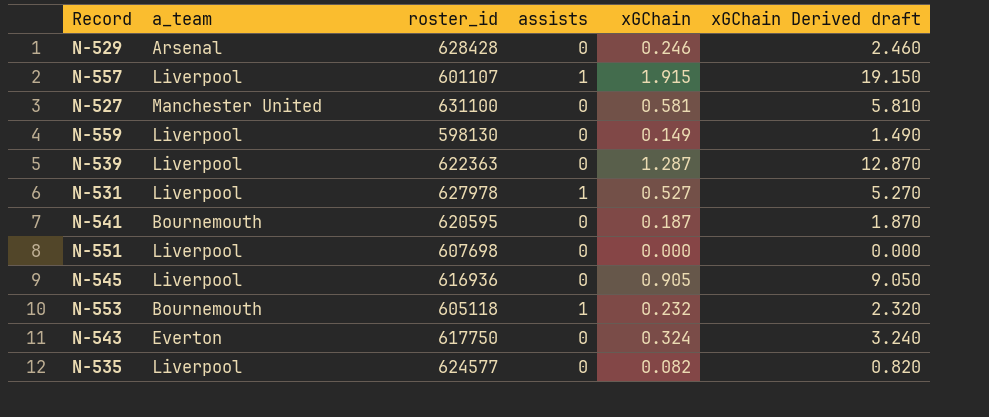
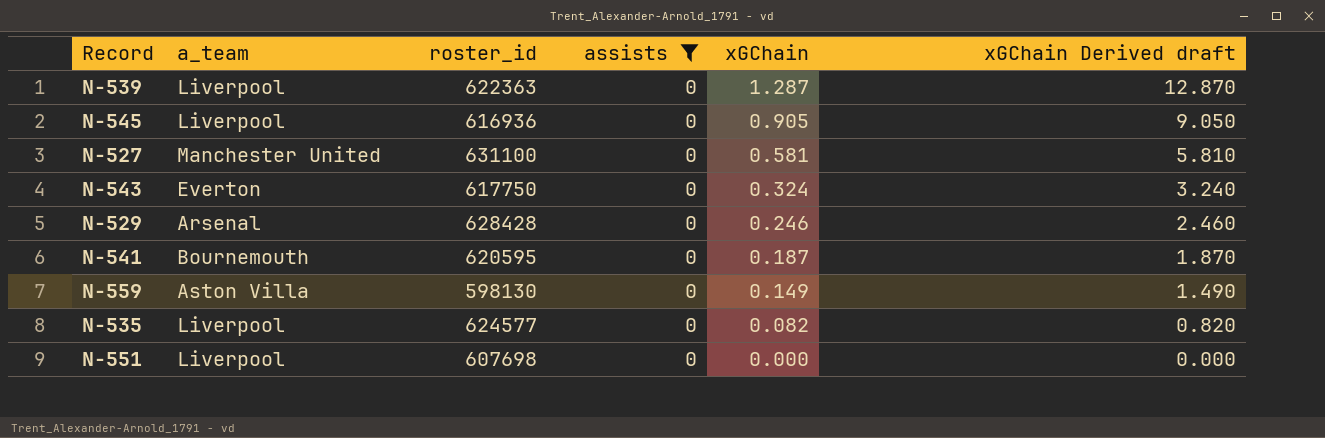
filter: none -> assists = 0
row order: none -> xGChain descending
N-559 | a_team: Liverpool -> Aston Villa

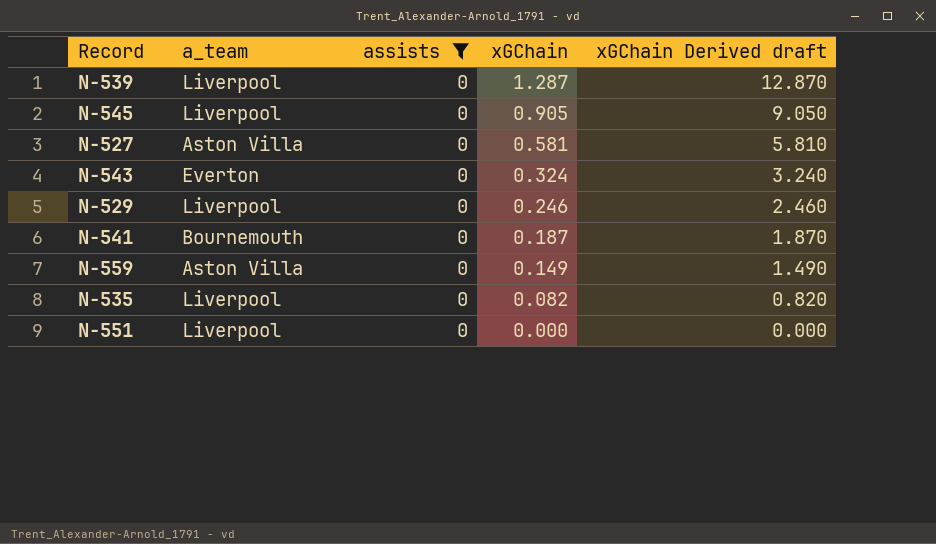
column roster_id | position: 3 -> none
N-527 | a_team: Manchester United -> Aston Villa
N-529 | a_team: Arsenal -> Liverpool

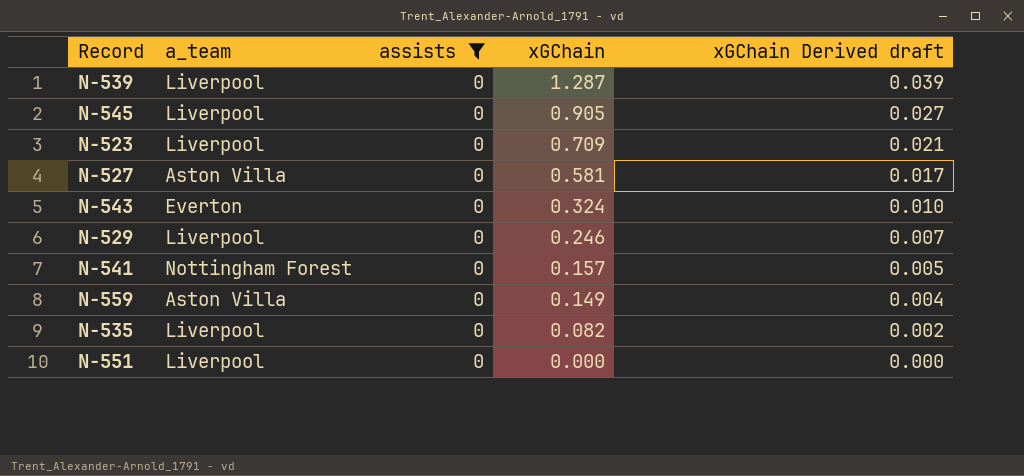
column xGChain Derived draft | formula: [xGChain] * 10 -> [xGChain] * 0.03
row N-523: none -> Liverpool | 0 | 0.709 | 0.021
N-541 | a_team: Bournemouth -> Nottingham Forest
N-541 | xGChain: 0.187 -> 0.157

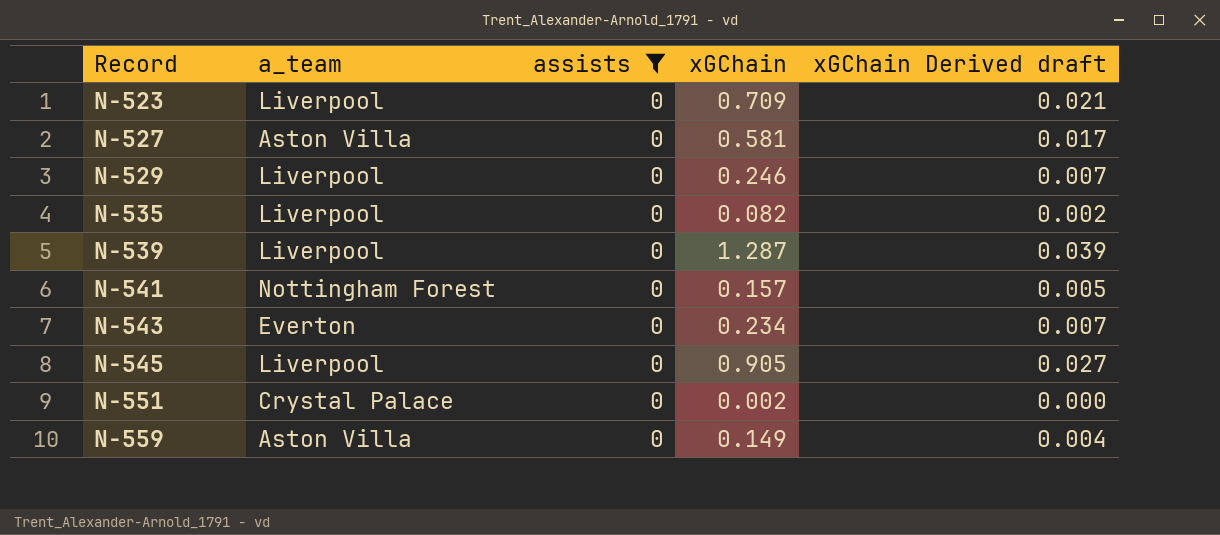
row order: xGChain descending -> Record ascending
N-543 | xGChain: 0.324 -> 0.234
N-543 | xGChain Derived draft: 0.010 -> 0.007
N-551 | a_team: Liverpool -> Crystal Palace
N-551 | xGChain: 0.000 -> 0.002

